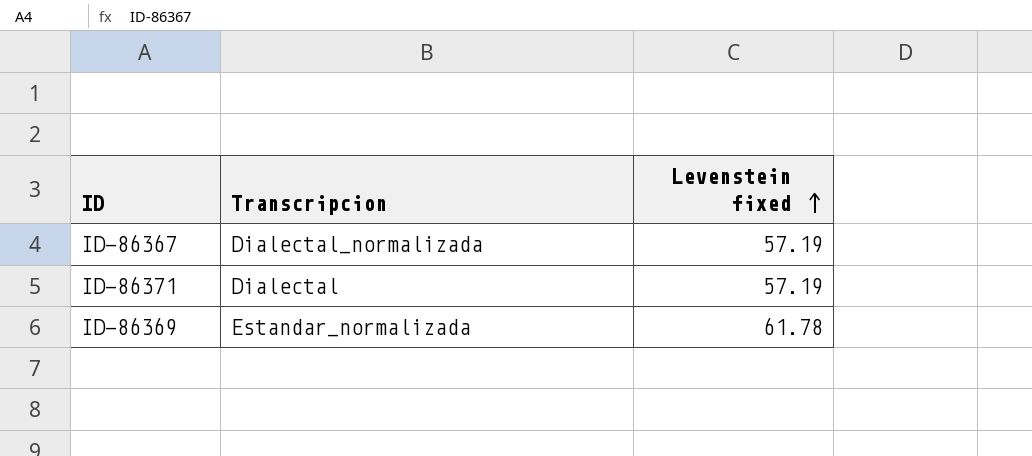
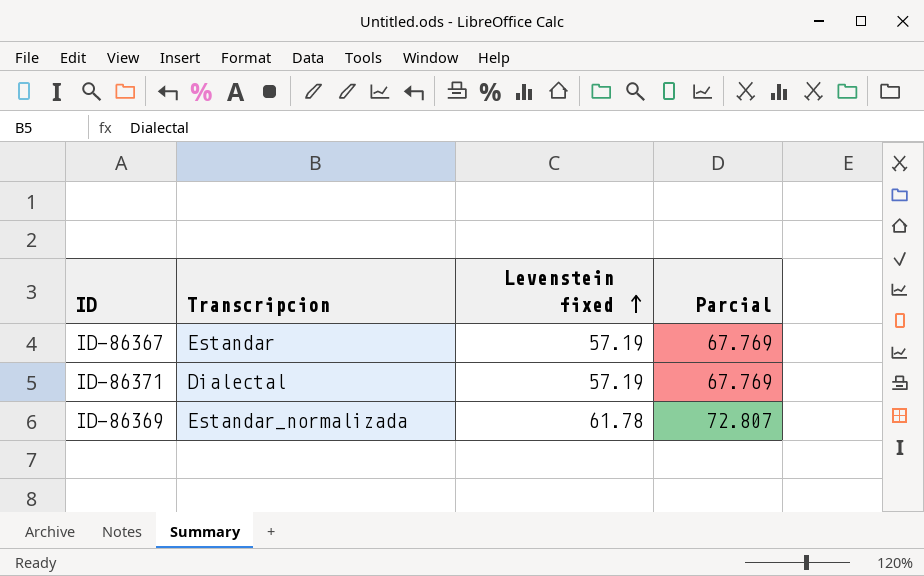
column Parcial | position: none -> 4
ID-86367 | Transcripcion: Dialectal_normalizada -> Estandar

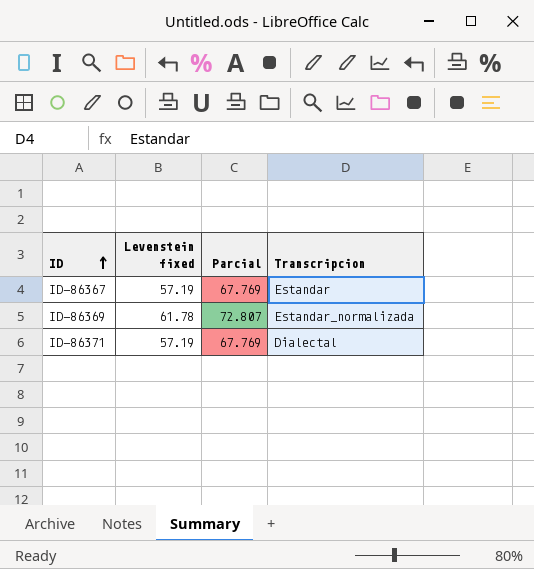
row order: Levenstein fixed ascending -> ID ascending
column Transcripcion | position: 2 -> 4

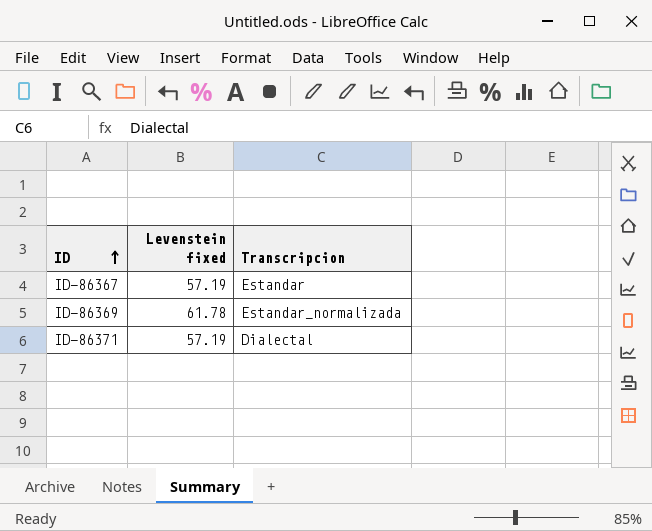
column Parcial | position: 3 -> none

